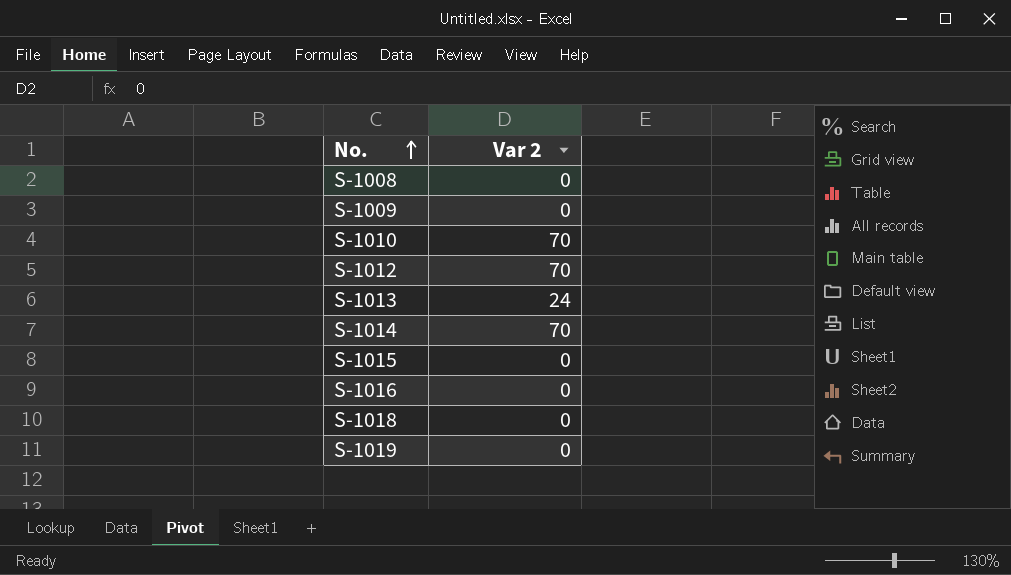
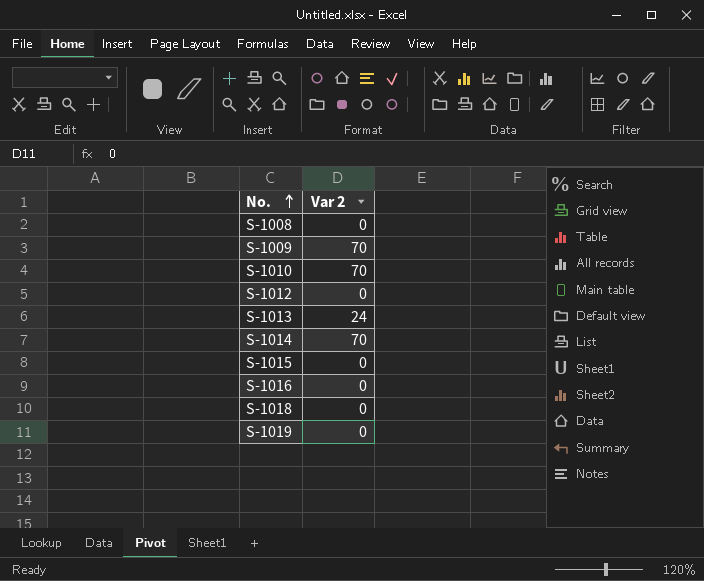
S-1009 | Var 2: 0 -> 70
S-1012 | Var 2: 70 -> 0

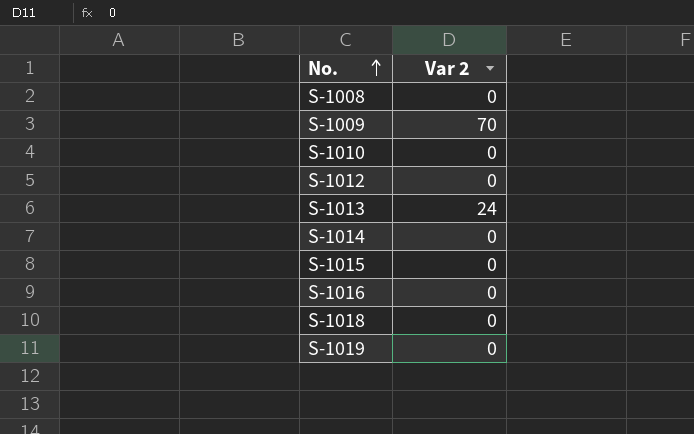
S-1010 | Var 2: 70 -> 0
S-1014 | Var 2: 70 -> 0

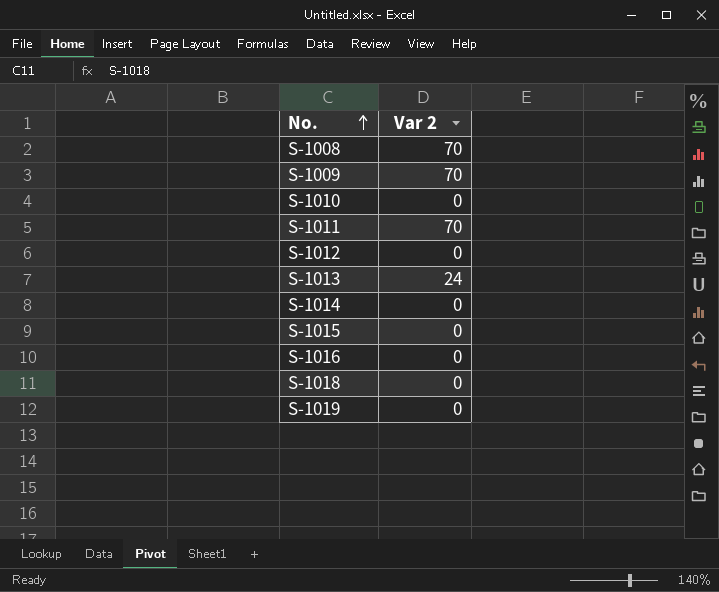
S-1008 | Var 2: 0 -> 70
row S-1011: none -> 70

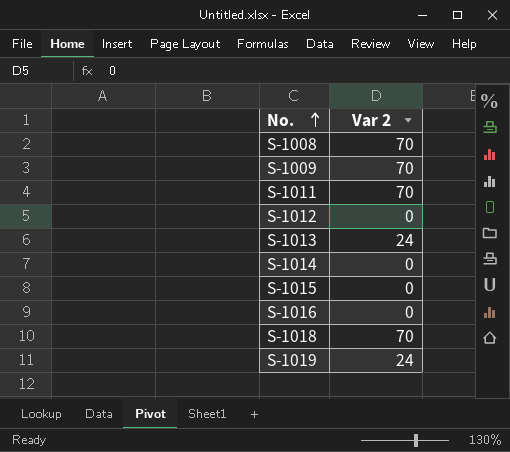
row S-1010: 0 -> none
S-1018 | Var 2: 0 -> 70
S-1019 | Var 2: 0 -> 24

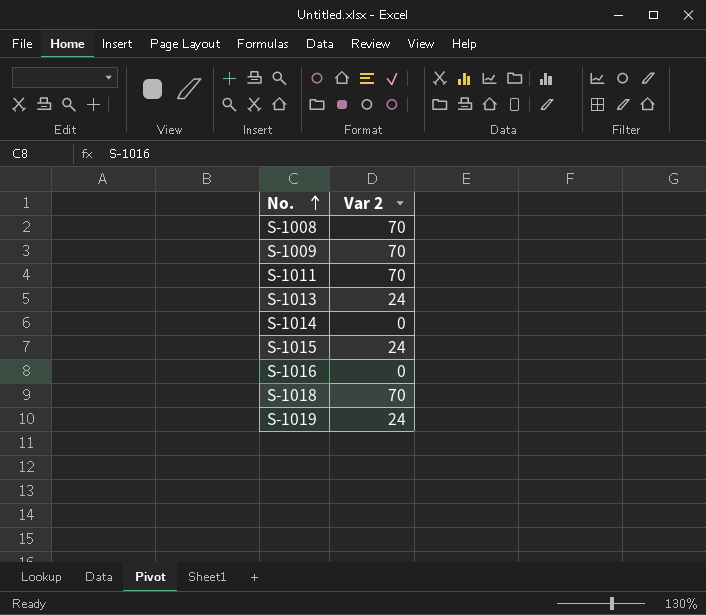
row S-1012: 0 -> none
S-1015 | Var 2: 0 -> 24

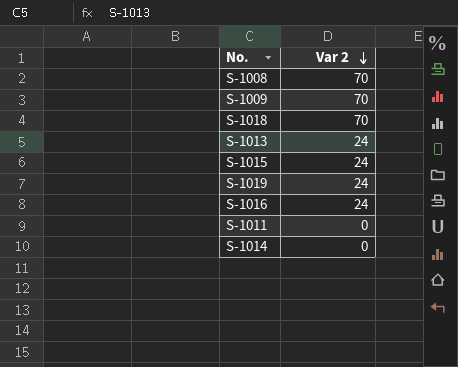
row order: No. ascending -> Var 2 descending
S-1016 | Var 2: 0 -> 24
S-1011 | Var 2: 70 -> 0

